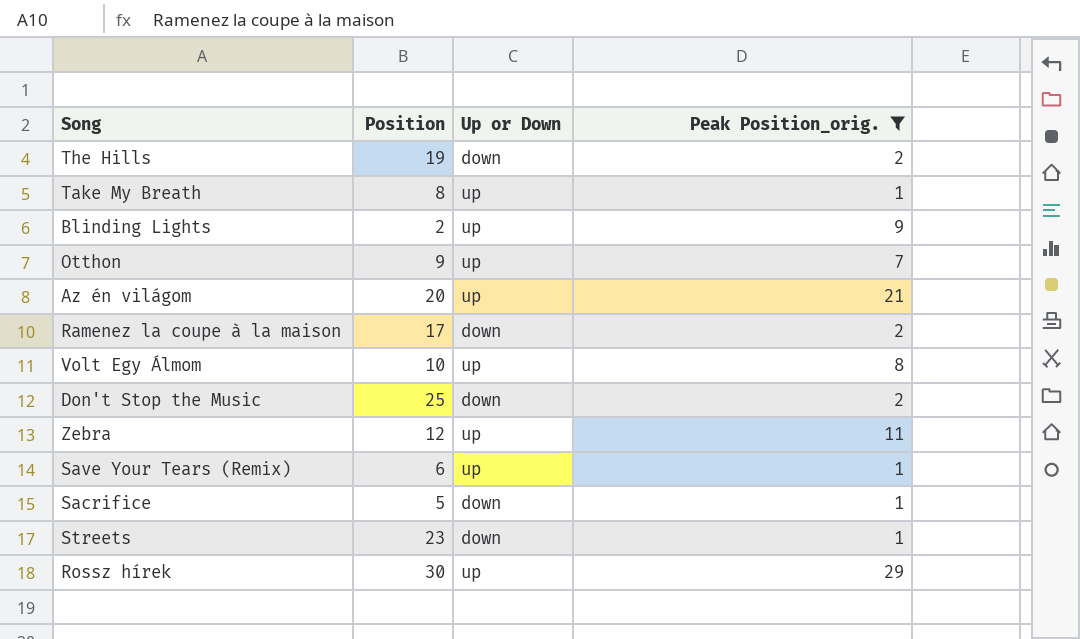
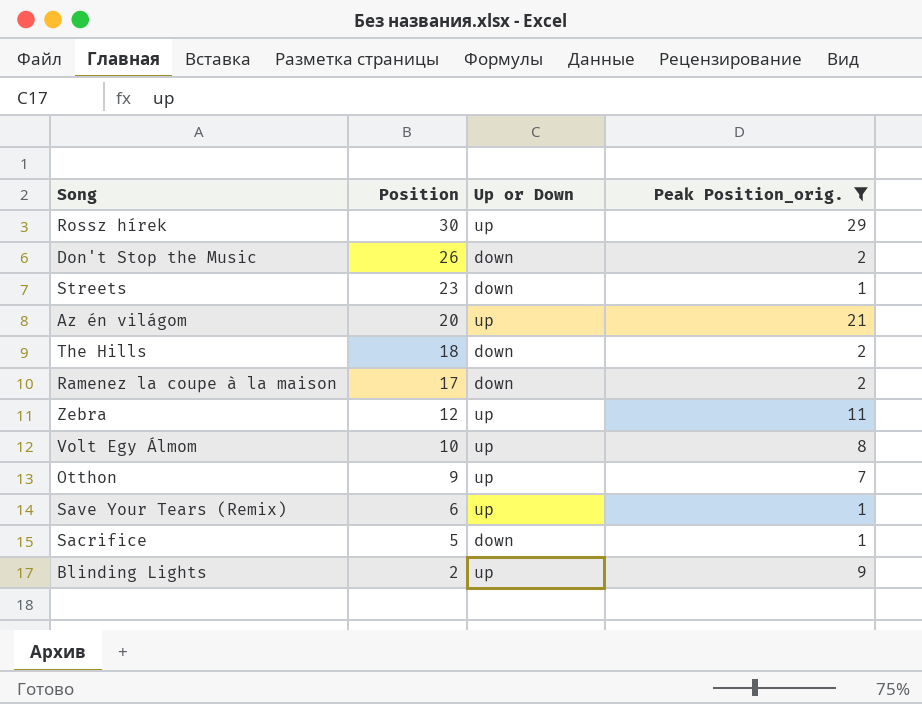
row order: none -> Position descending
row Take My Breath: 8 | up | 1 -> none
Don't Stop the Music | Position: 25 -> 26
The Hills | Position: 19 -> 18

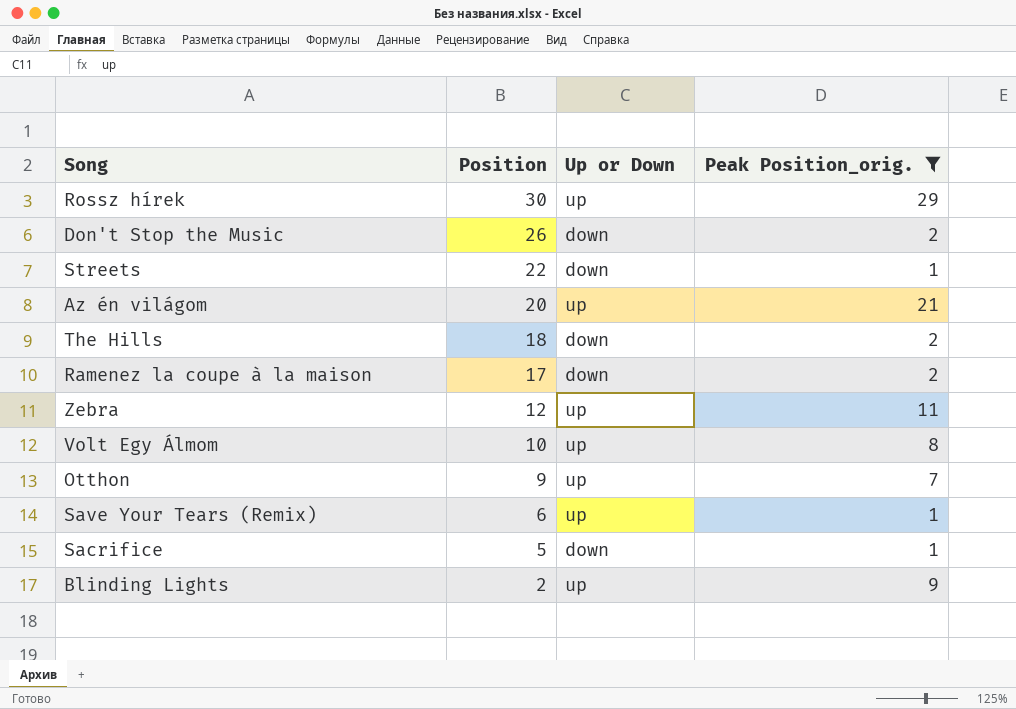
Streets | Position: 23 -> 22

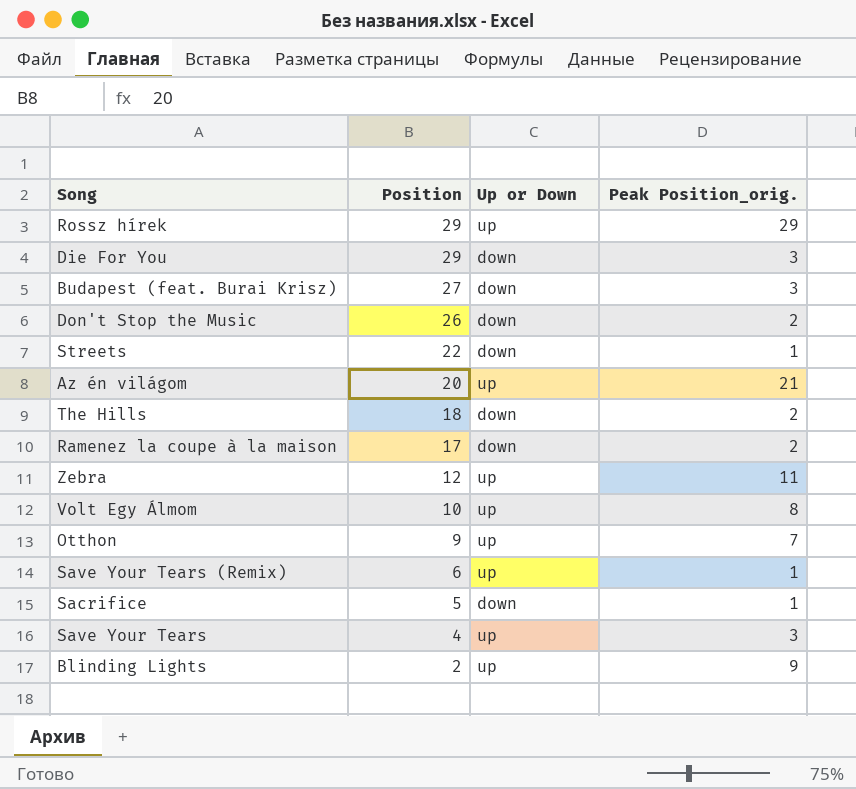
filter: Peak Position_orig. != 3 -> none
Rossz hírek | Position: 30 -> 29

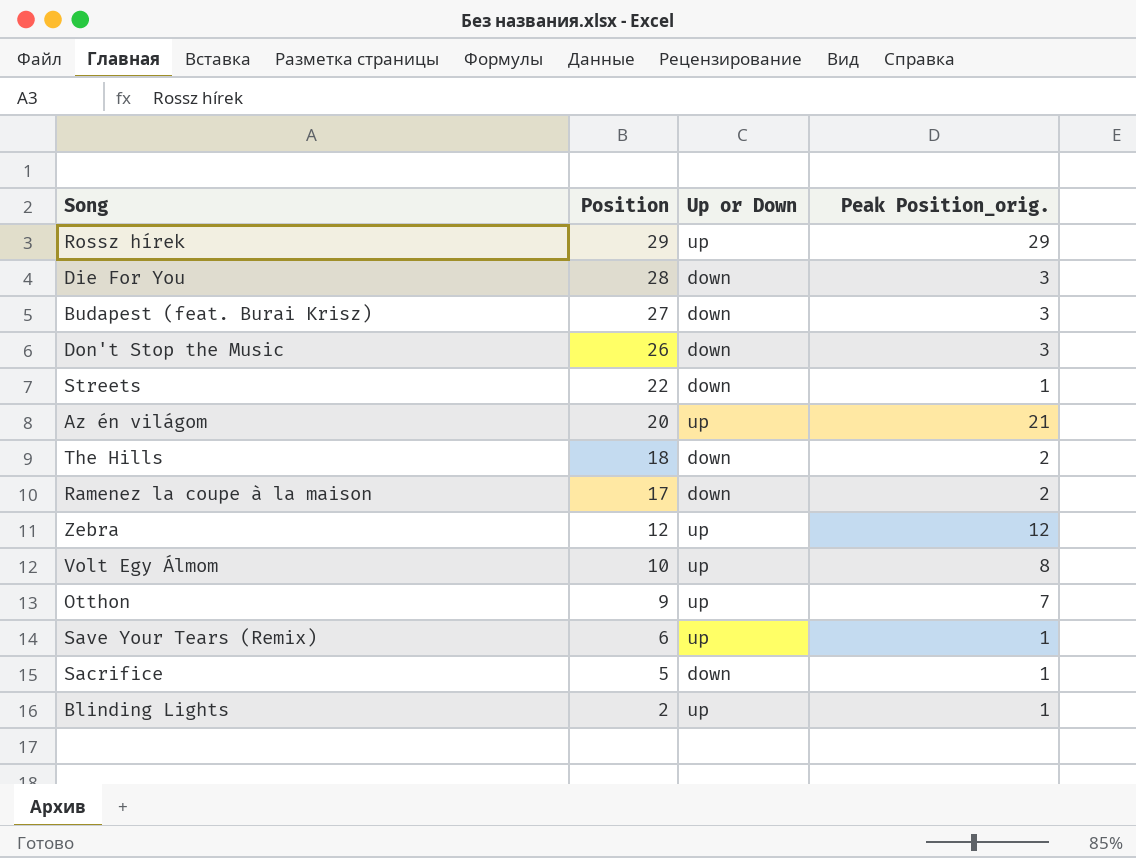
row Save Your Tears: 4 | up | 3 -> none
Die For You | Position: 29 -> 28
Don't Stop the Music | Peak Position_orig.: 2 -> 3
Zebra | Peak Position_orig.: 11 -> 12
Blinding Lights | Peak Position_orig.: 9 -> 1

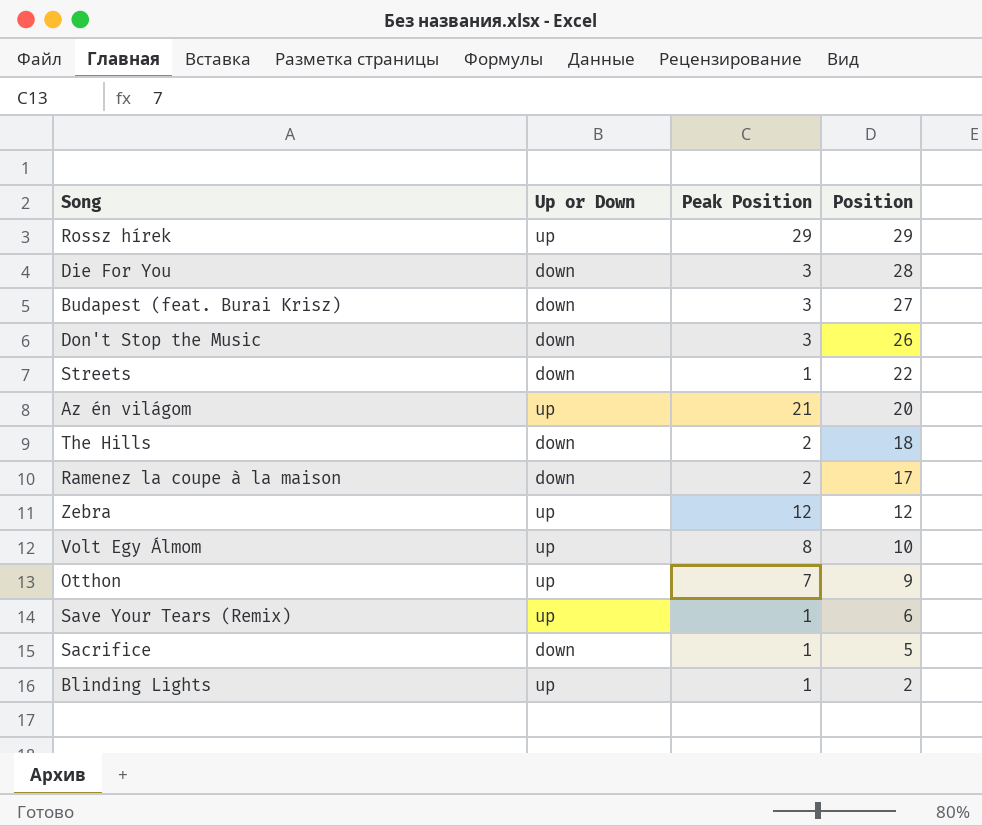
column name: Peak Position_orig. -> Peak Position
column Position | position: 2 -> 4

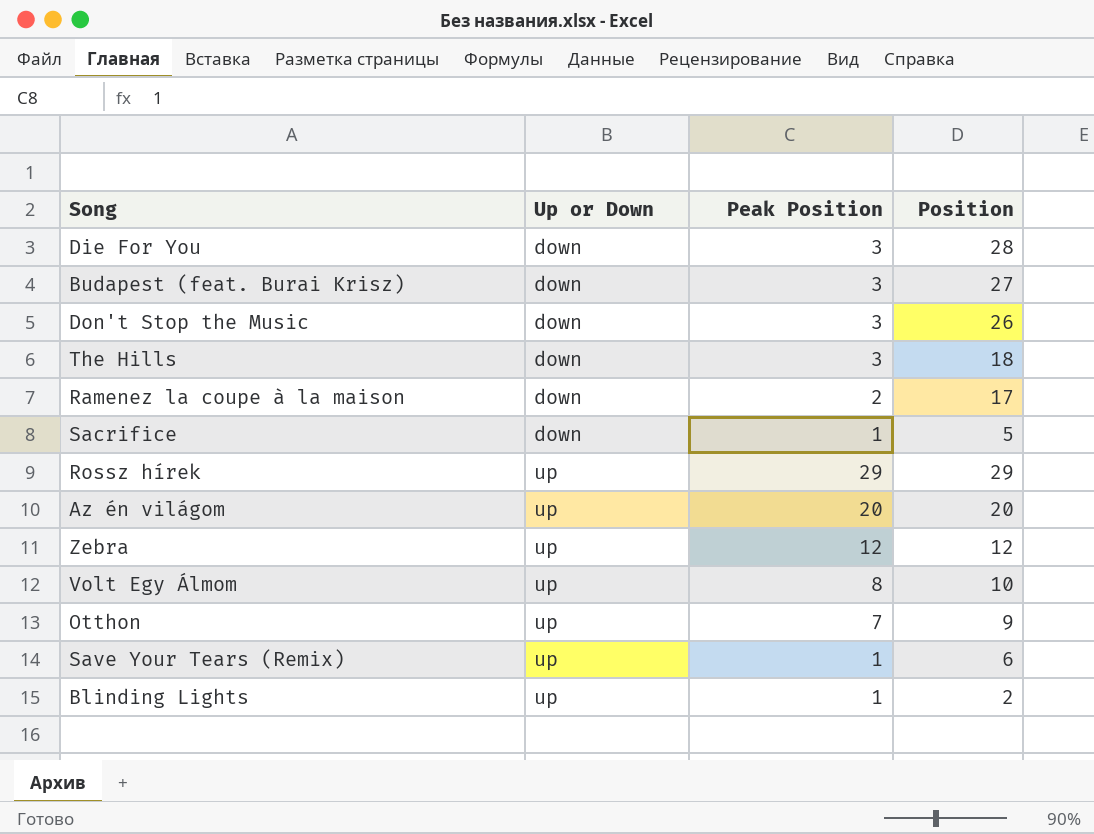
row order: Position descending -> Up or Down ascending
row Streets: down | 1 | 22 -> none
The Hills | Peak Position: 2 -> 3
Az én világom | Peak Position: 21 -> 20

